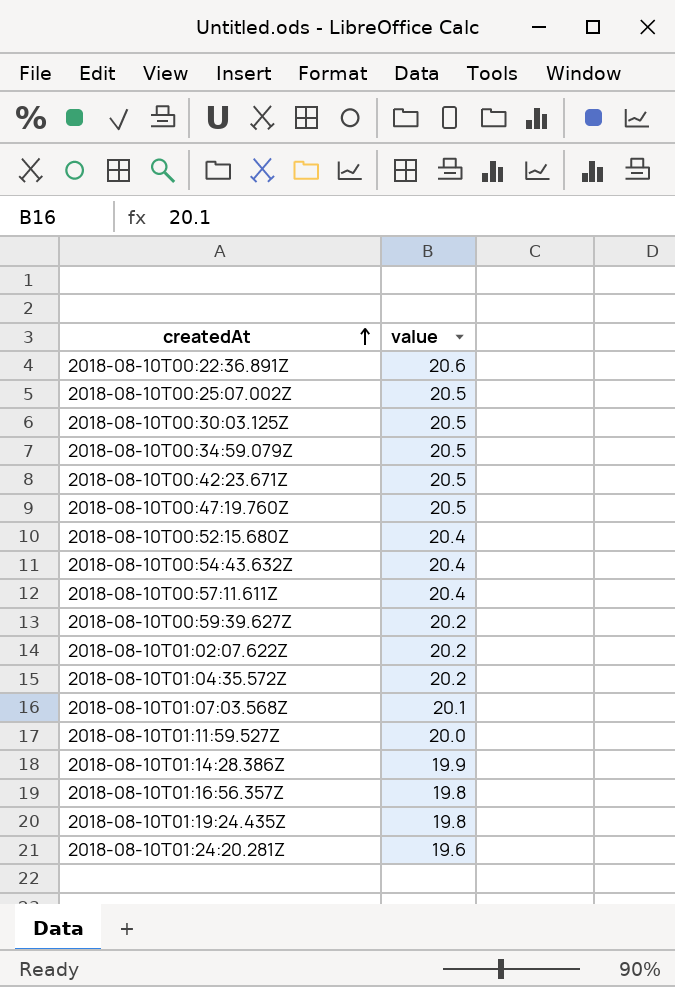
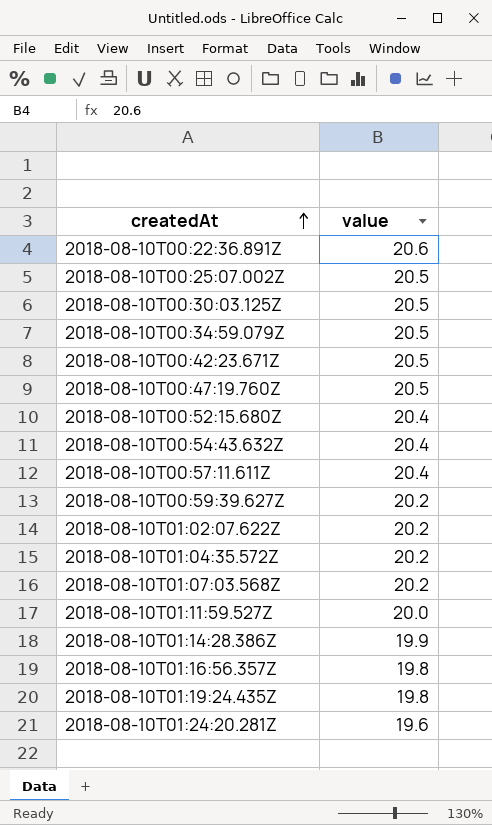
2018-08-10T01:07:03.568Z | value: 20.1 -> 20.2

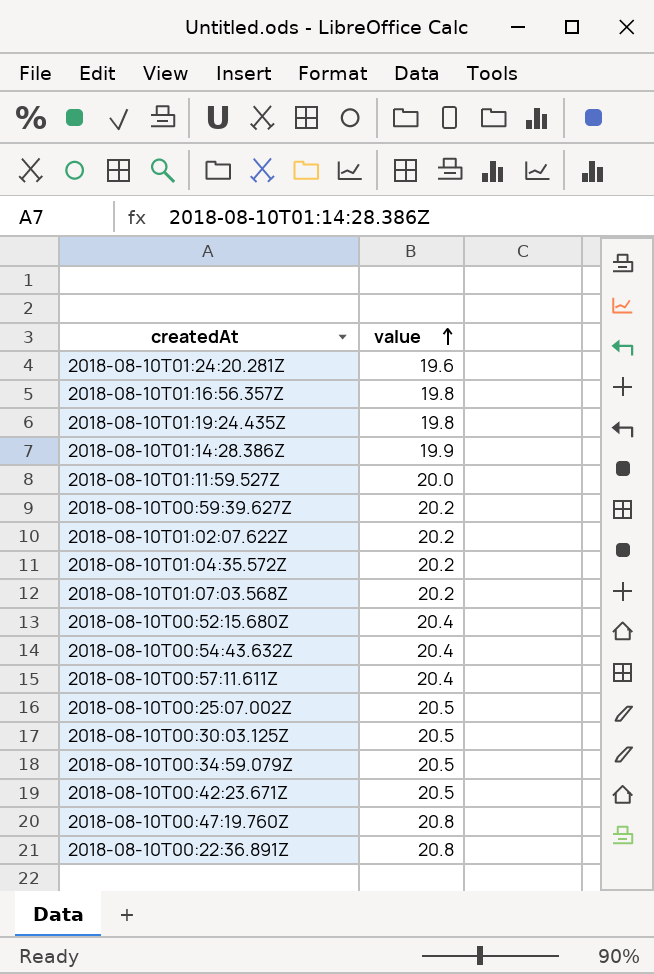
row order: createdAt ascending -> value ascending
2018-08-10T00:47:19.760Z | value: 20.5 -> 20.8
2018-08-10T00:22:36.891Z | value: 20.6 -> 20.8

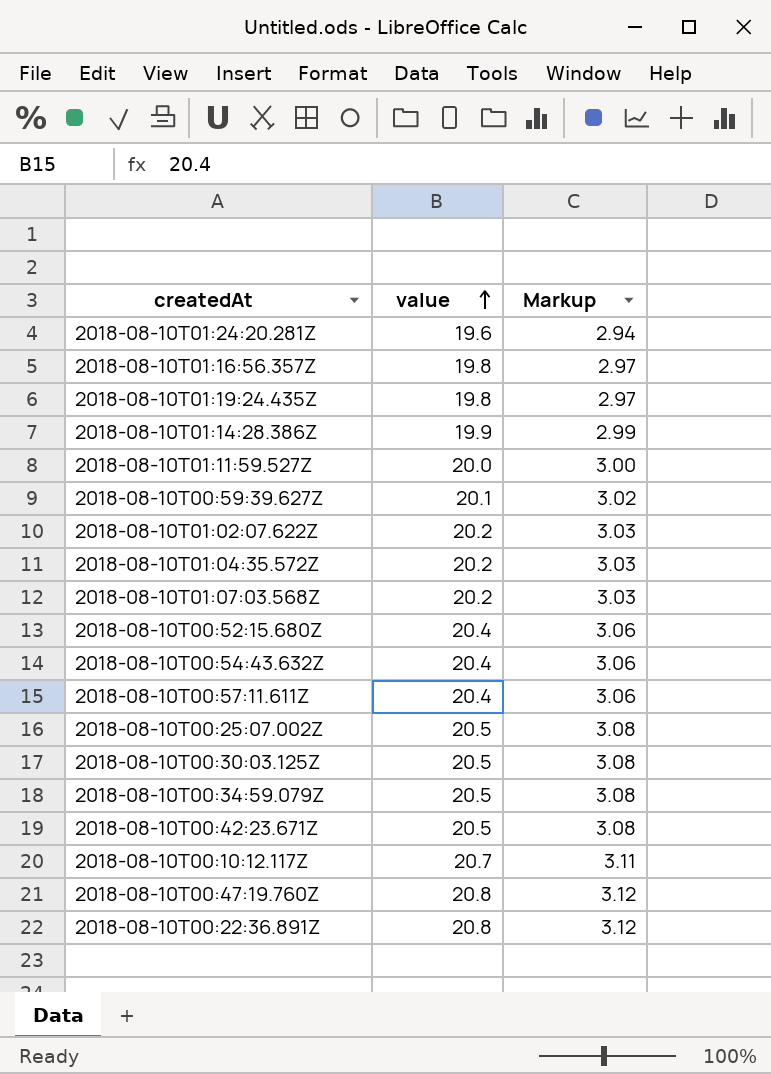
column Markup | formula: none -> [value] * 0.15
2018-08-10T00:59:39.627Z | value: 20.2 -> 20.1
row 2018-08-10T00:10:12.117Z: none -> 20.7 | 3.11

